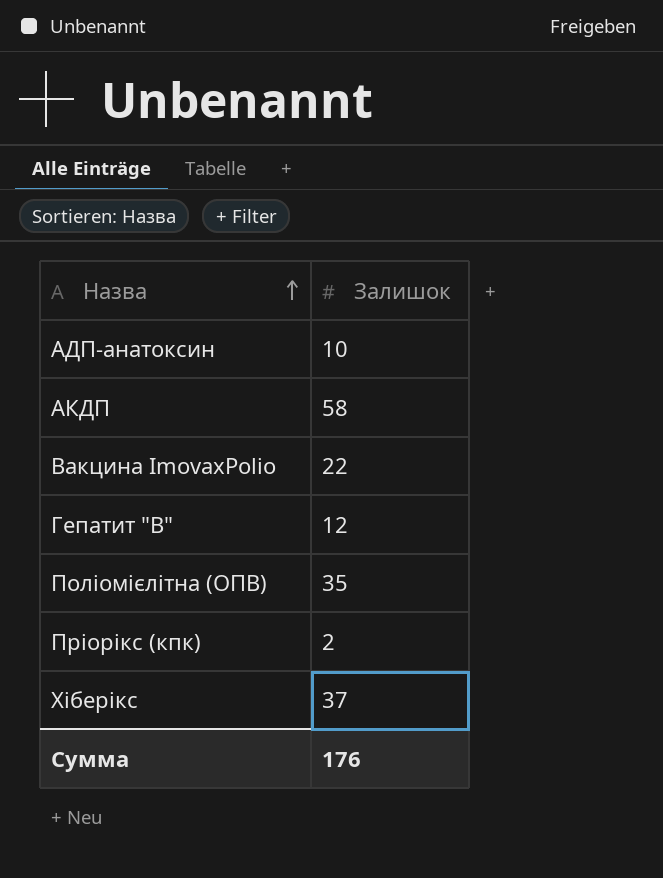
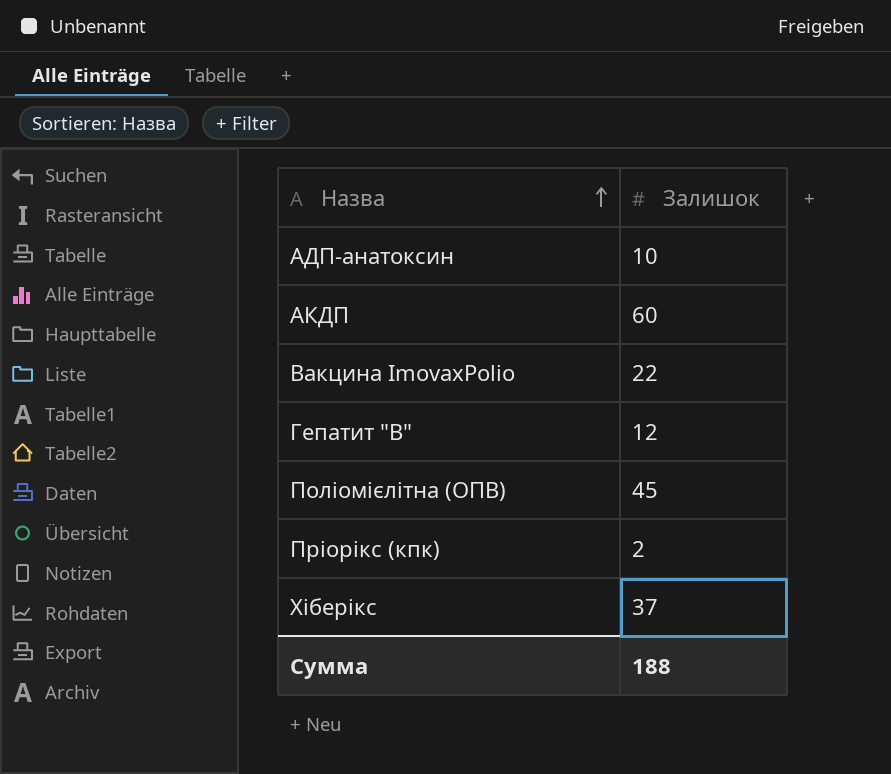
АКДП | Залишок: 58 -> 60
Поліомієлітна (ОПВ) | Залишок: 35 -> 45
Сумма | Залишок: 176 -> 188

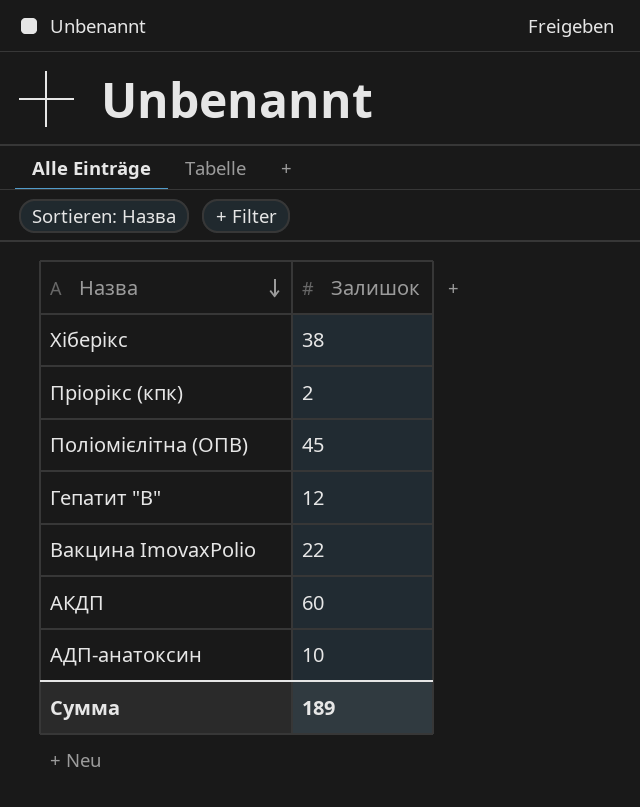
row order: Назва ascending -> Назва descending
Хіберікс | Залишок: 37 -> 38
Сумма | Залишок: 188 -> 189

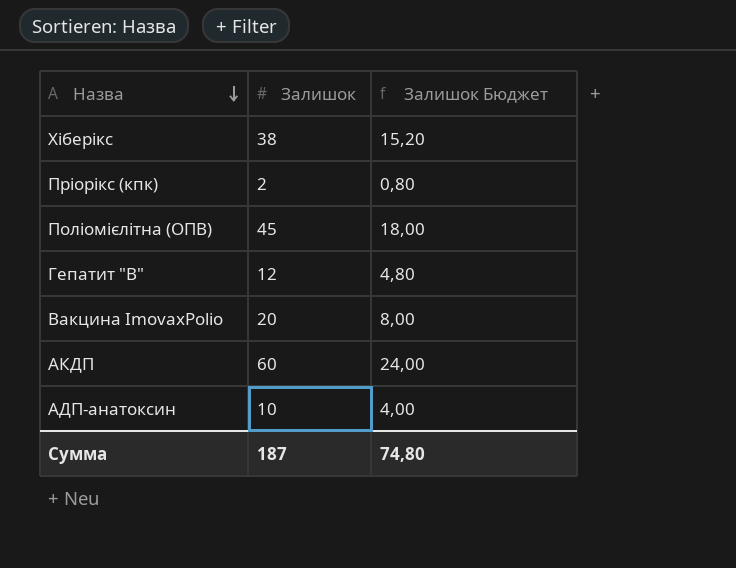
column Залишок Бюджет | formula: none -> [Залишок] * 0,4
Вакцина ImovaxPolio | Залишок: 22 -> 20
Сумма | Залишок: 189 -> 187

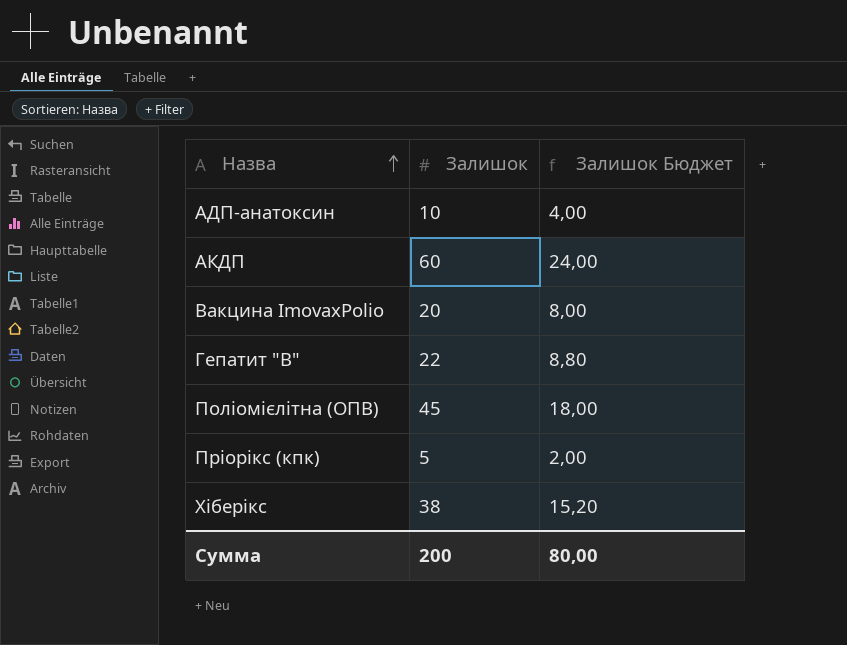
row order: Назва descending -> Назва ascending
Гепатит "В" | Залишок: 12 -> 22
Гепатит "В" | Залишок Бюджет: 4,80 -> 8,80
Пріорікс (кпк) | Залишок: 2 -> 5
Пріорікс (кпк) | Залишок Бюджет: 0,80 -> 2,00
Сумма | Залишок: 187 -> 200
Сумма | Залишок Бюджет: 74,80 -> 80,00

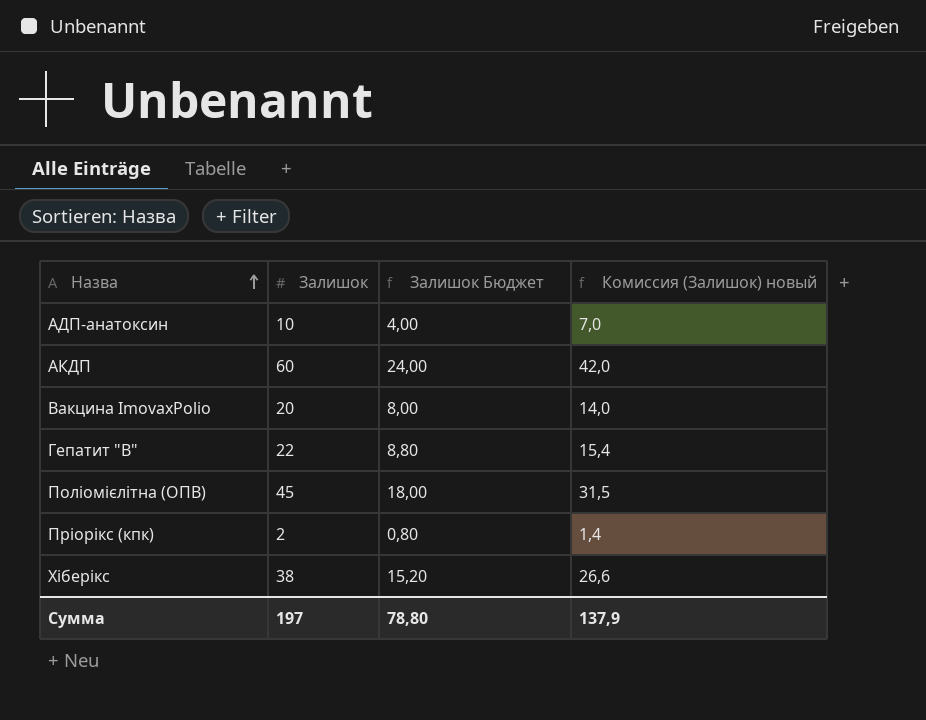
column Комиссия (Залишок) новый | formula: none -> [Залишок] * 0,7
Пріорікс (кпк) | Залишок: 5 -> 2
Пріорікс (кпк) | Залишок Бюджет: 2,00 -> 0,80
Сумма | Залишок: 200 -> 197
Сумма | Залишок Бюджет: 80,00 -> 78,80

